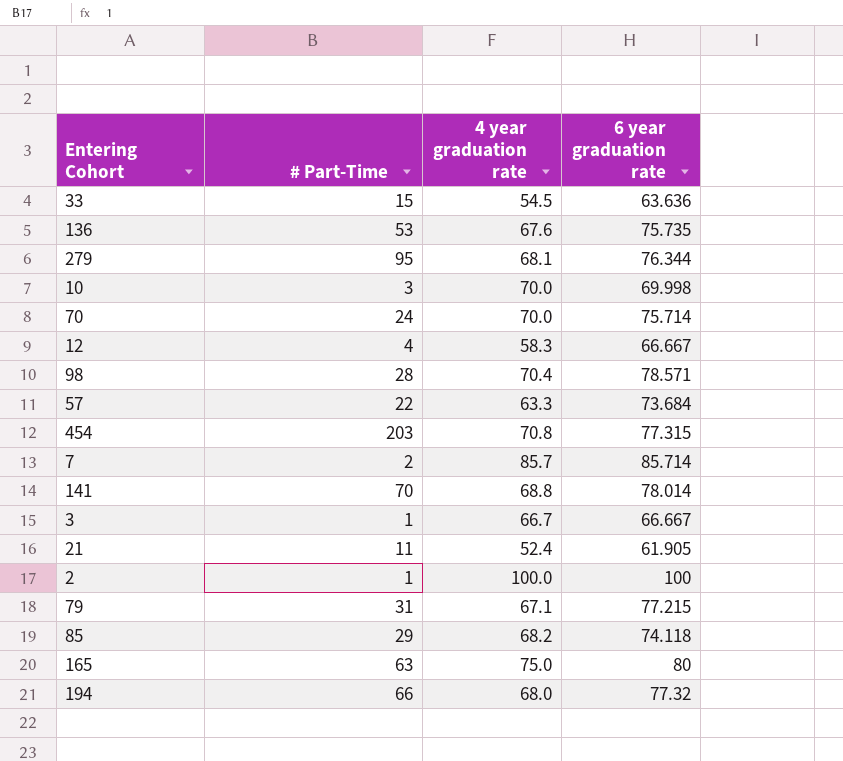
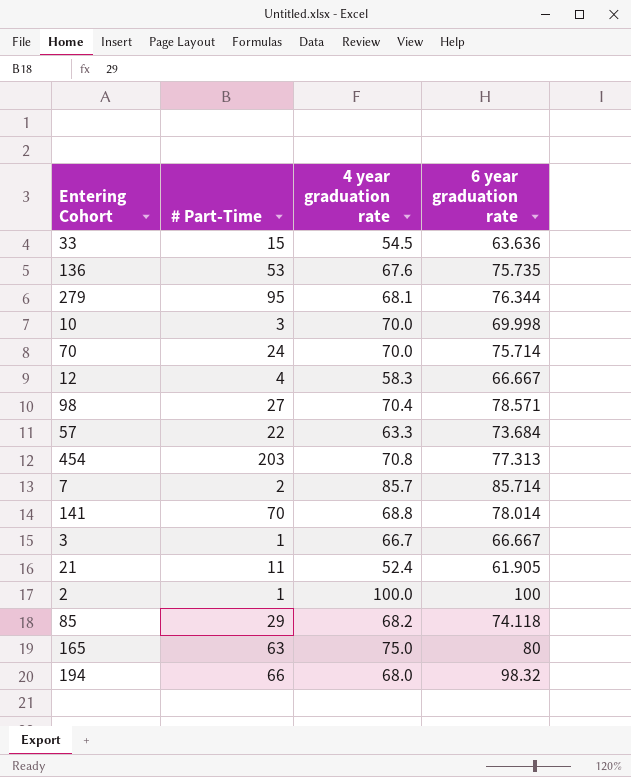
row 79: 31 | 67.1 | 77.215 -> none
98 | # Part-Time: 28 -> 27
454 | 6 year graduation rate: 77.315 -> 77.313
194 | 6 year graduation rate: 77.32 -> 98.32

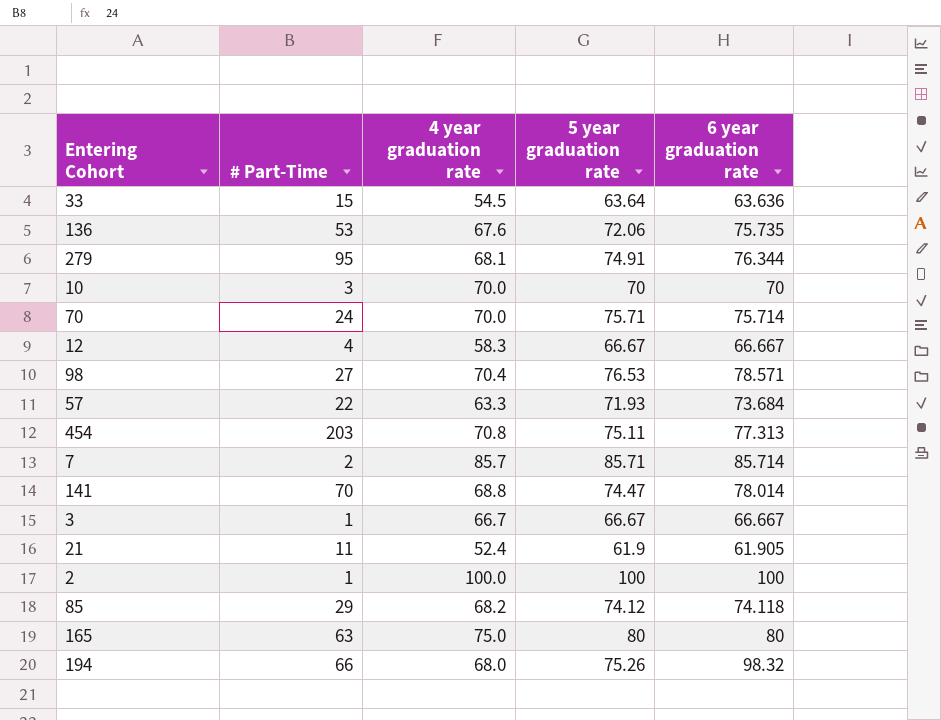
column 5 year graduation rate | position: none -> 4
10 | 6 year graduation rate: 69.998 -> 70

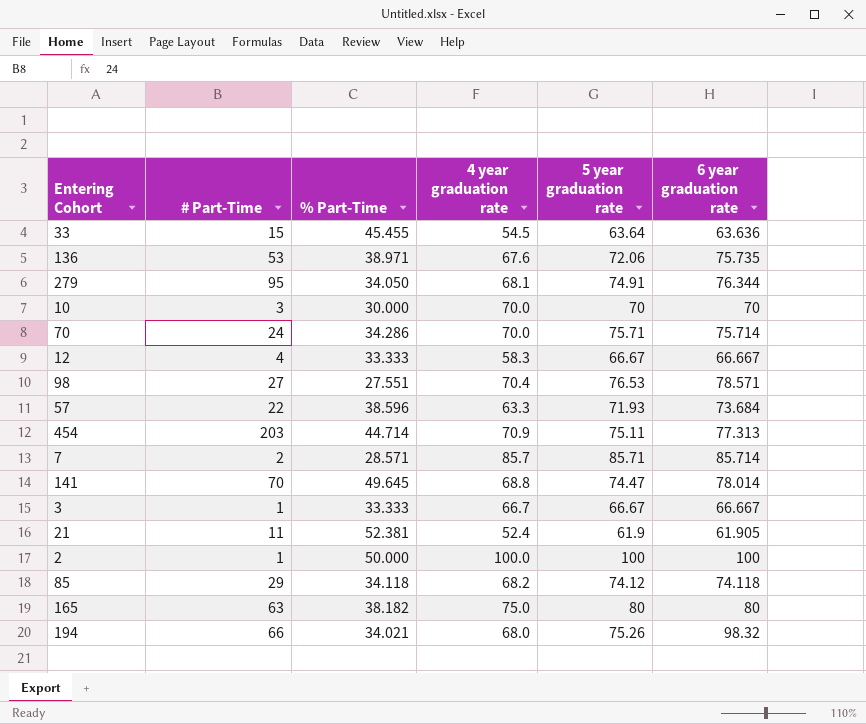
column % Part-Time | position: none -> 3
454 | 4 year graduation rate: 70.8 -> 70.9

